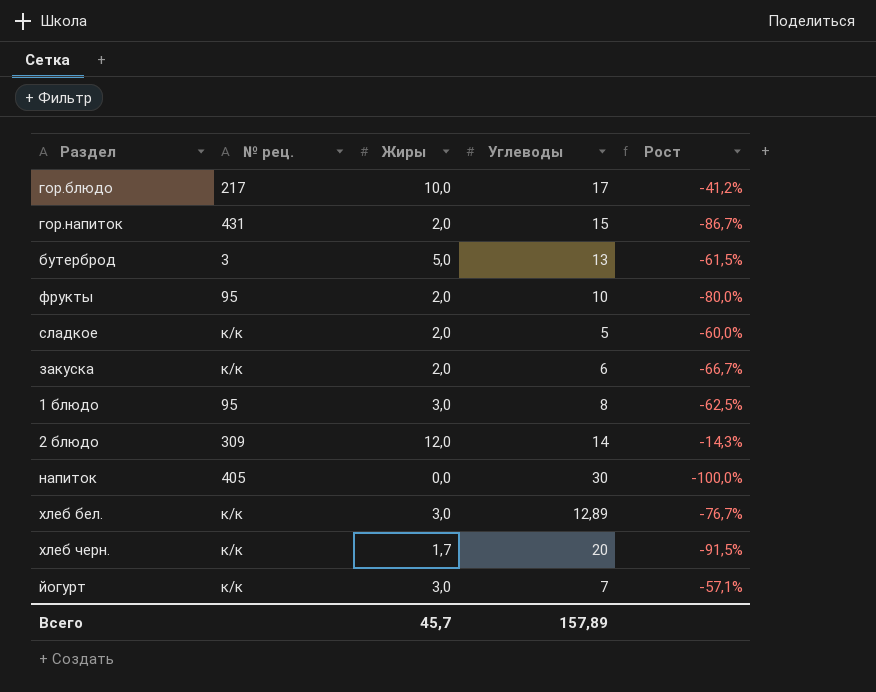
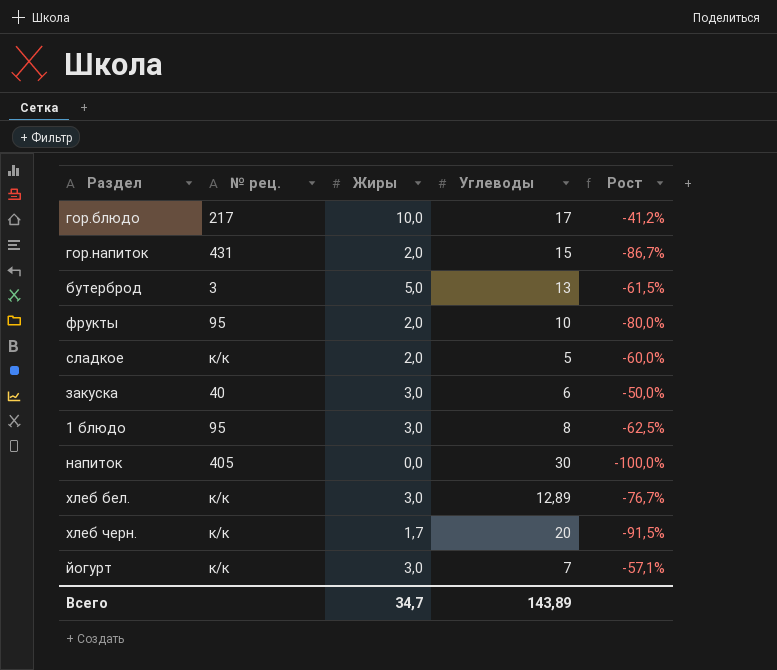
row 2 блюдо: 309 | 12,0 | 14 | -14,3% -> none
закуска | № рец.: к/к -> 40
закуска | Жиры: 2,0 -> 3,0
закуска | Рост: -66,7% -> -50,0%
Всего | Жиры: 45,7 -> 34,7
Всего | Углеводы: 157,89 -> 143,89

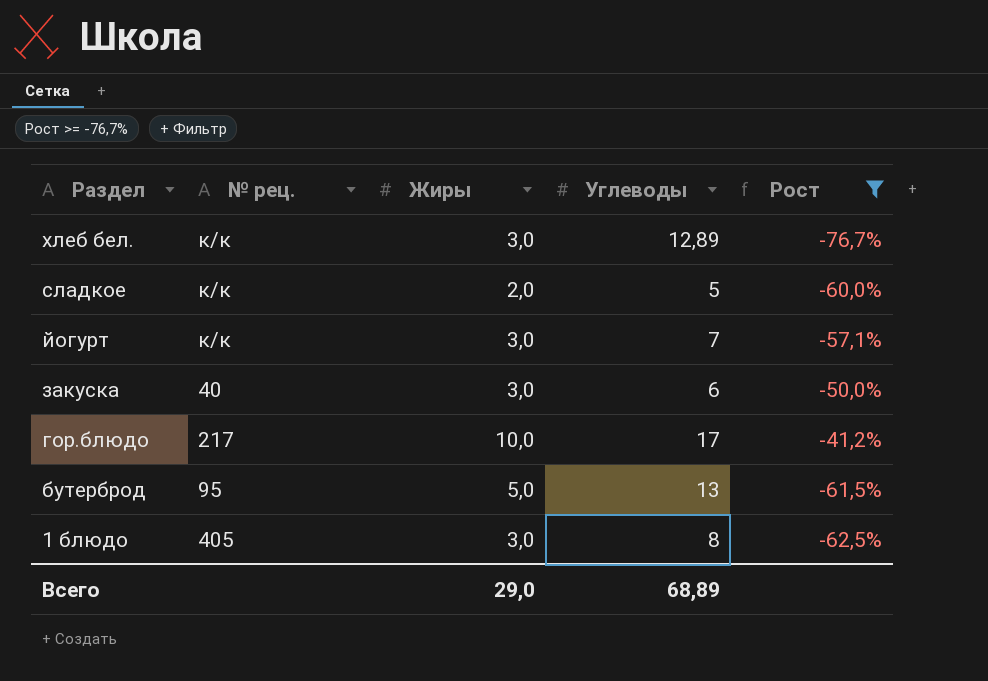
filter: none -> Рост >= -76,7%
row order: none -> Раздел descending
бутерброд | № рец.: 3 -> 95
1 блюдо | № рец.: 95 -> 405
Всего | Жиры: 34,7 -> 29,0
Всего | Углеводы: 143,89 -> 68,89

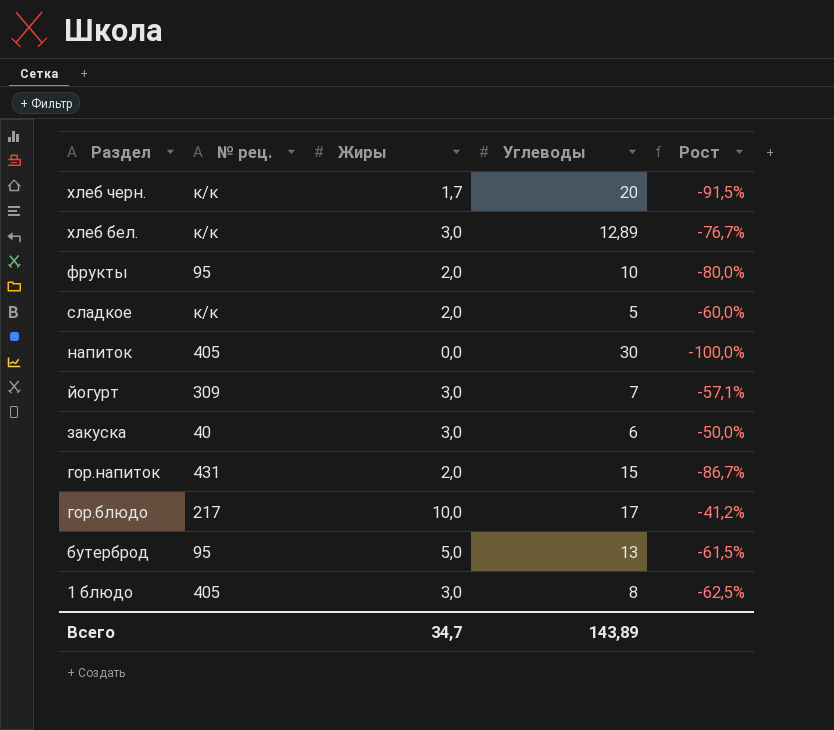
filter: Рост >= -76,7% -> none
йогурт | № рец.: к/к -> 309
Всего | Жиры: 29,0 -> 34,7
Всего | Углеводы: 68,89 -> 143,89

